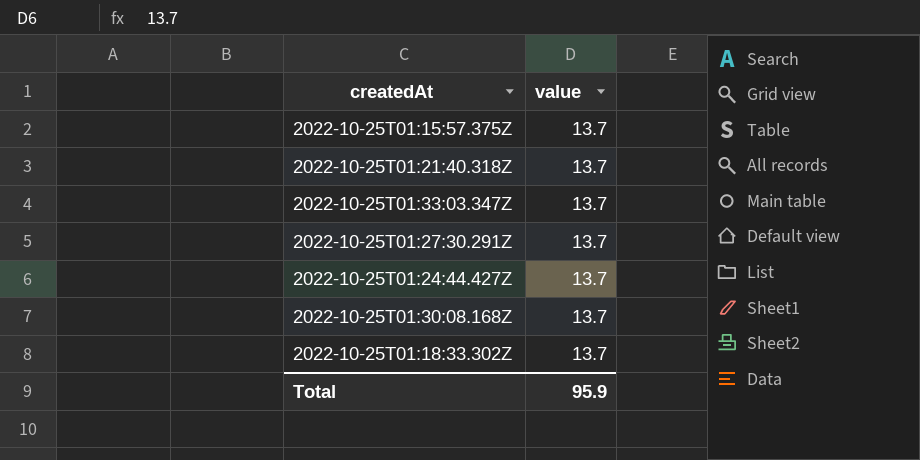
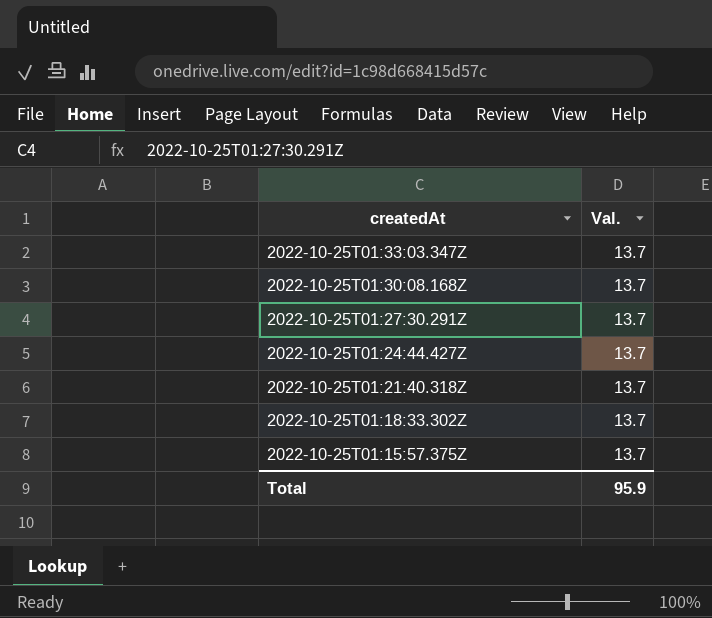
row order: none -> createdAt descending
column name: value -> Val.

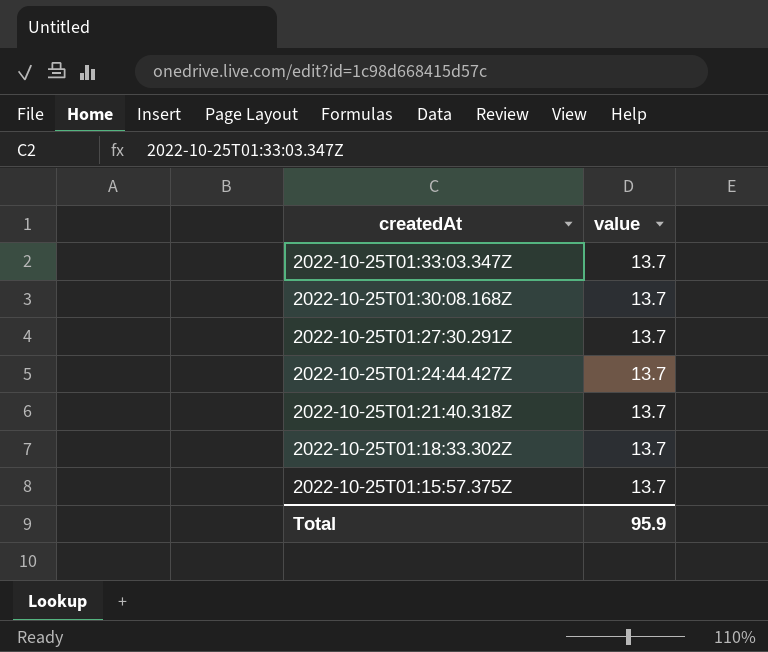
column name: Val. -> value

